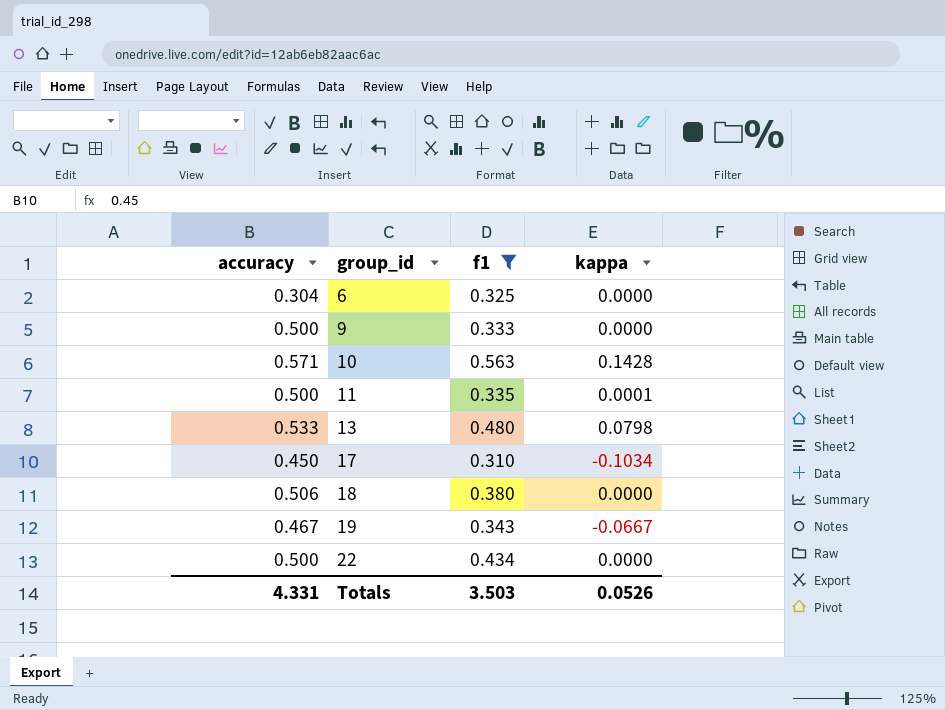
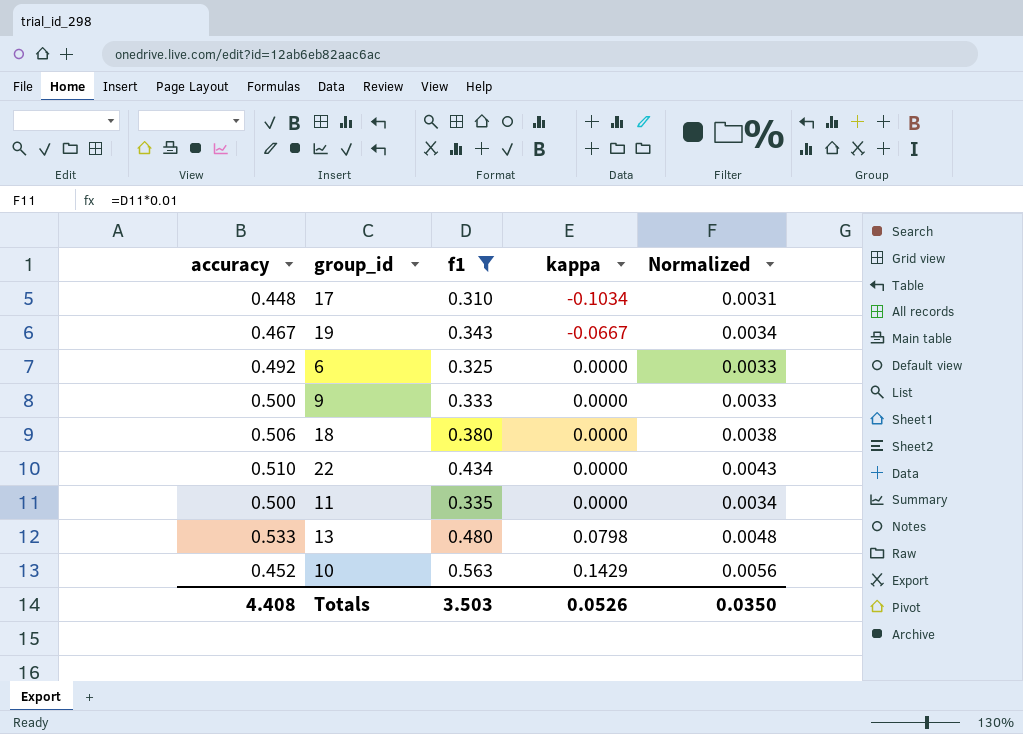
row order: group_id ascending -> kappa ascending
column Normalized | formula: none -> [f1] * 0.01
17 | accuracy: 0.450 -> 0.448
6 | accuracy: 0.304 -> 0.492
22 | accuracy: 0.500 -> 0.510
11 | kappa: 0.0001 -> 0.0000
10 | accuracy: 0.571 -> 0.452
10 | kappa: 0.1428 -> 0.1429
Totals | accuracy: 4.331 -> 4.408

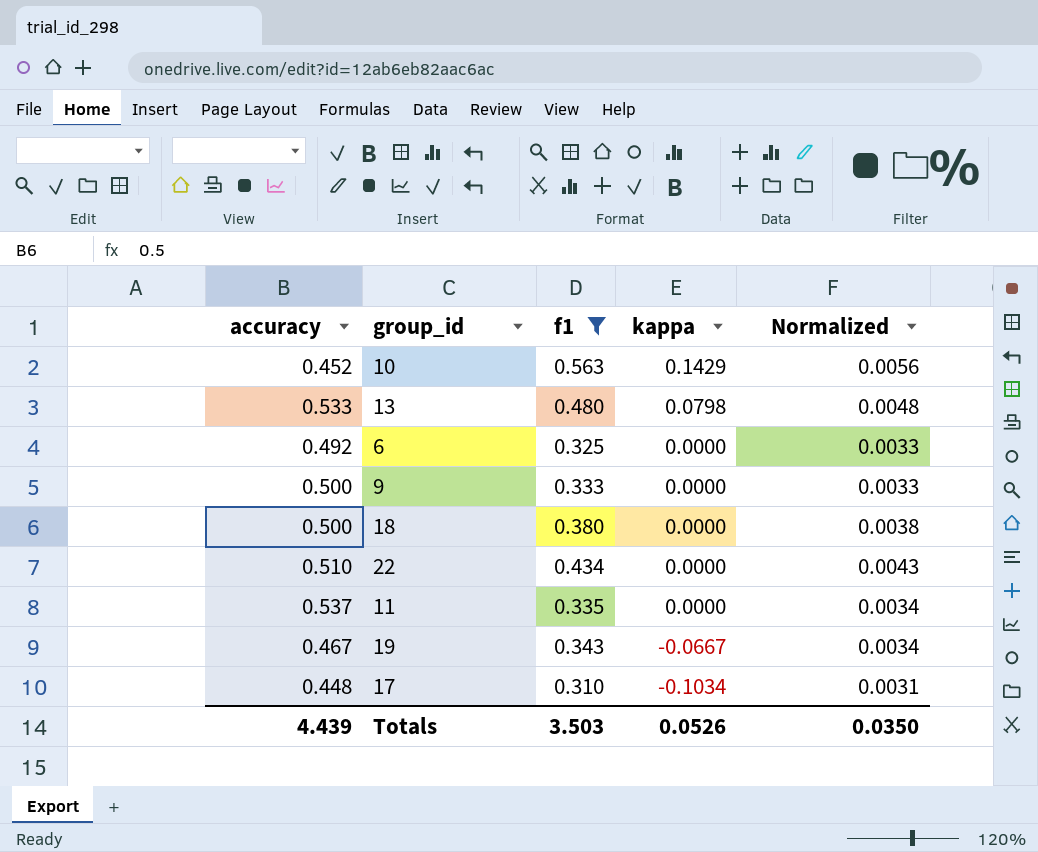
row order: kappa ascending -> kappa descending
18 | accuracy: 0.506 -> 0.500
11 | accuracy: 0.500 -> 0.537
Totals | accuracy: 4.408 -> 4.439

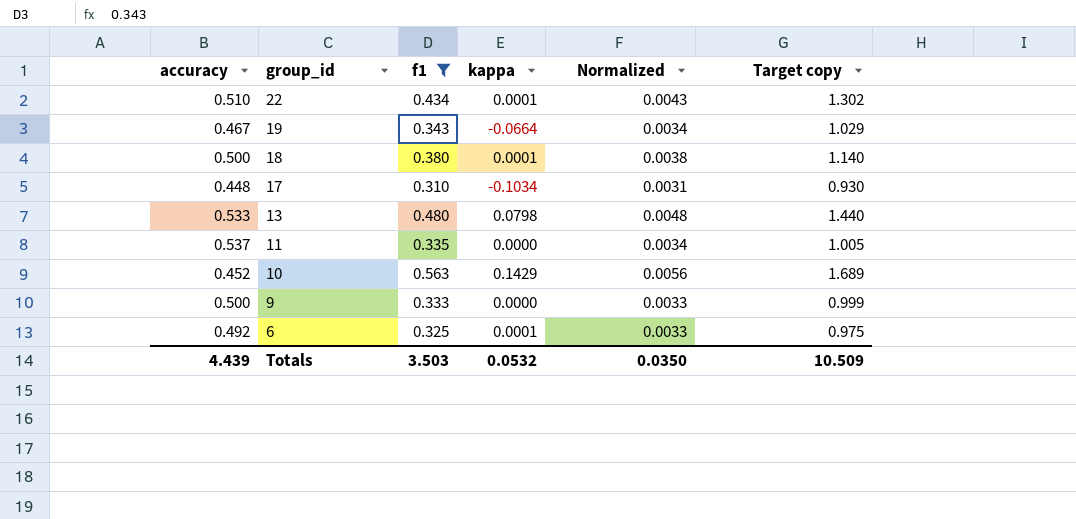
row order: kappa descending -> group_id descending
column Target copy | formula: none -> [f1] * 3
22 | kappa: 0.0000 -> 0.0001
19 | kappa: -0.0667 -> -0.0664
18 | kappa: 0.0000 -> 0.0001
6 | kappa: 0.0000 -> 0.0001
Totals | kappa: 0.0526 -> 0.0532

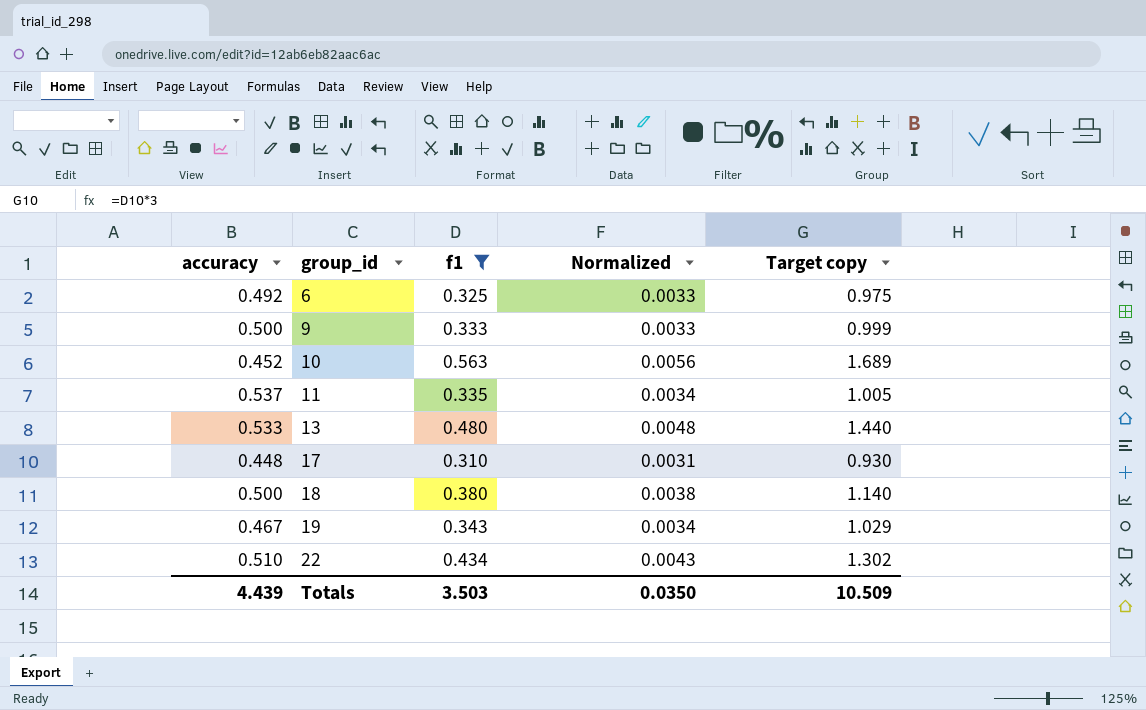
row order: group_id descending -> group_id ascending
column kappa | position: 4 -> none

